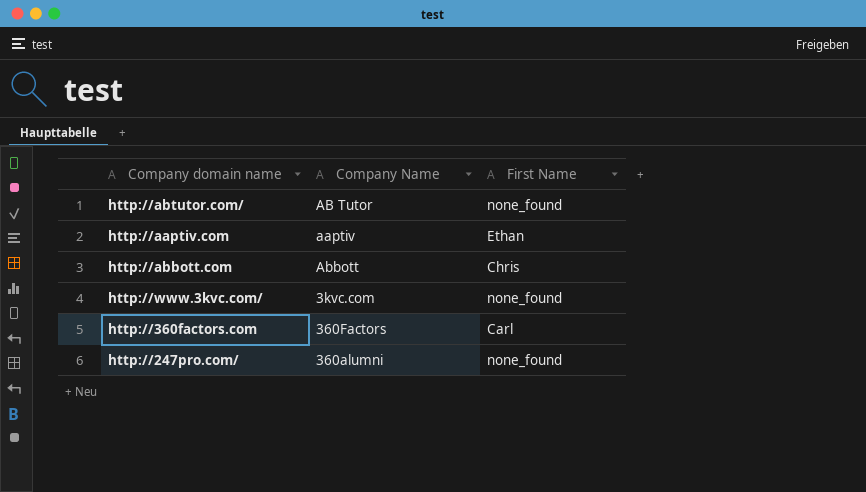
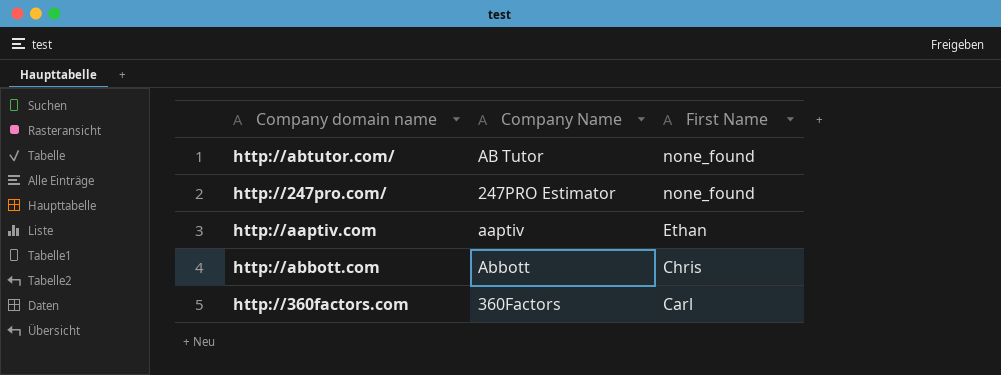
row order: none -> First Name descending
row http://www.3kvc.com/: 3kvc.com | none_found -> none
http://247pro.com/ | Company Name: 360alumni -> 247PRO Estimator

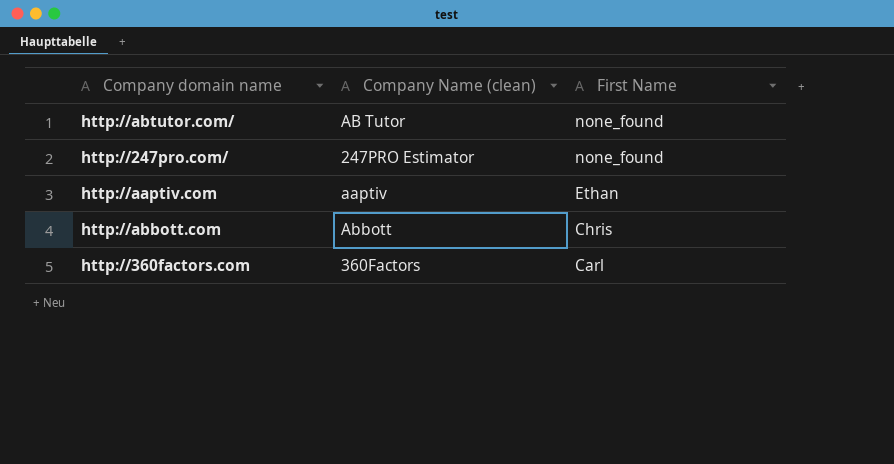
column name: Company Name -> Company Name (clean)

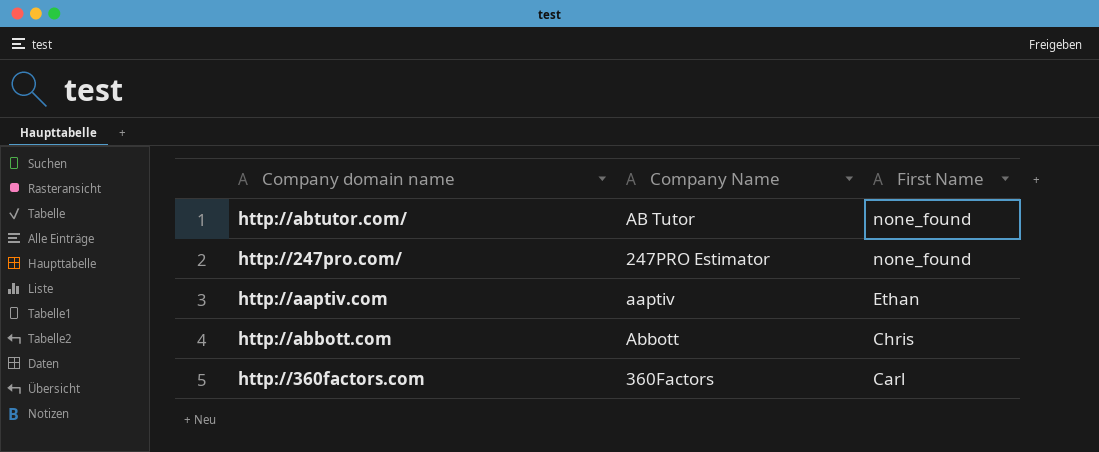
column name: Company Name (clean) -> Company Name

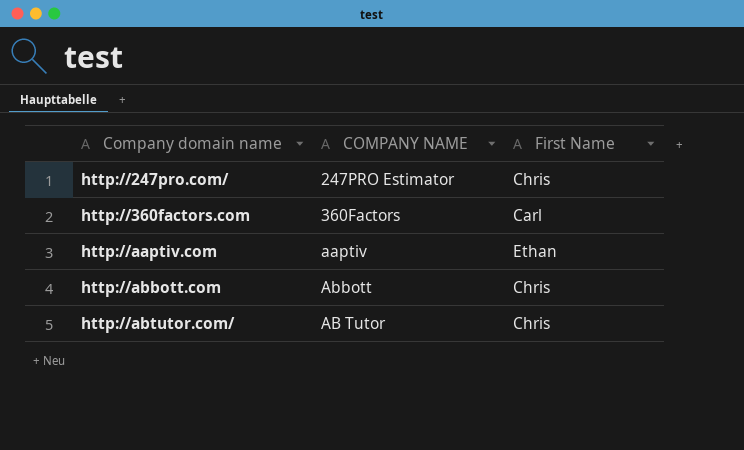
row order: First Name descending -> Company domain name ascending
column name: Company Name -> COMPANY NAME
http://247pro.com/ | First Name: none_found -> Chris
http://abtutor.com/ | First Name: none_found -> Chris

